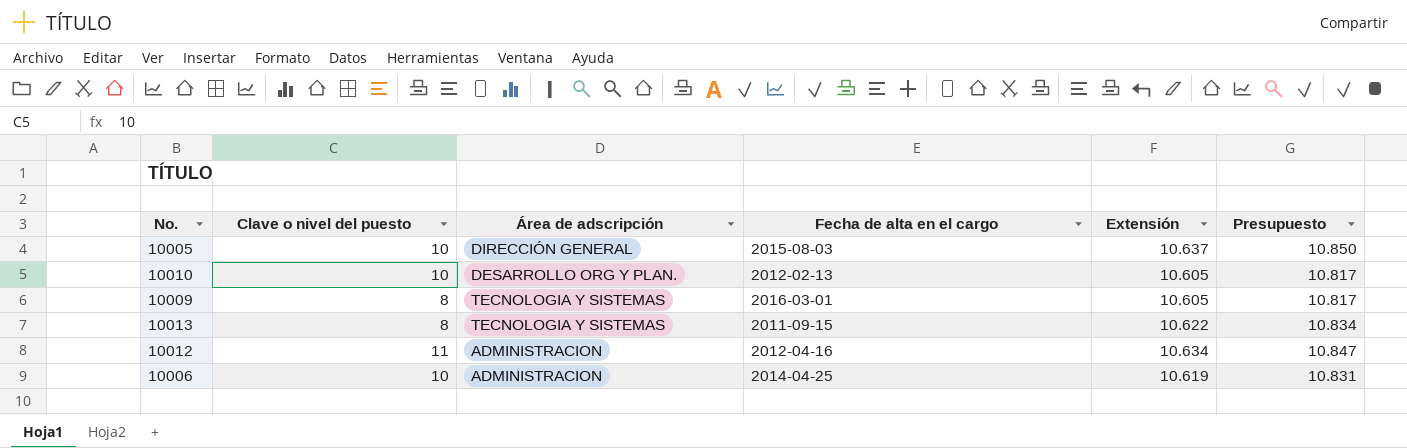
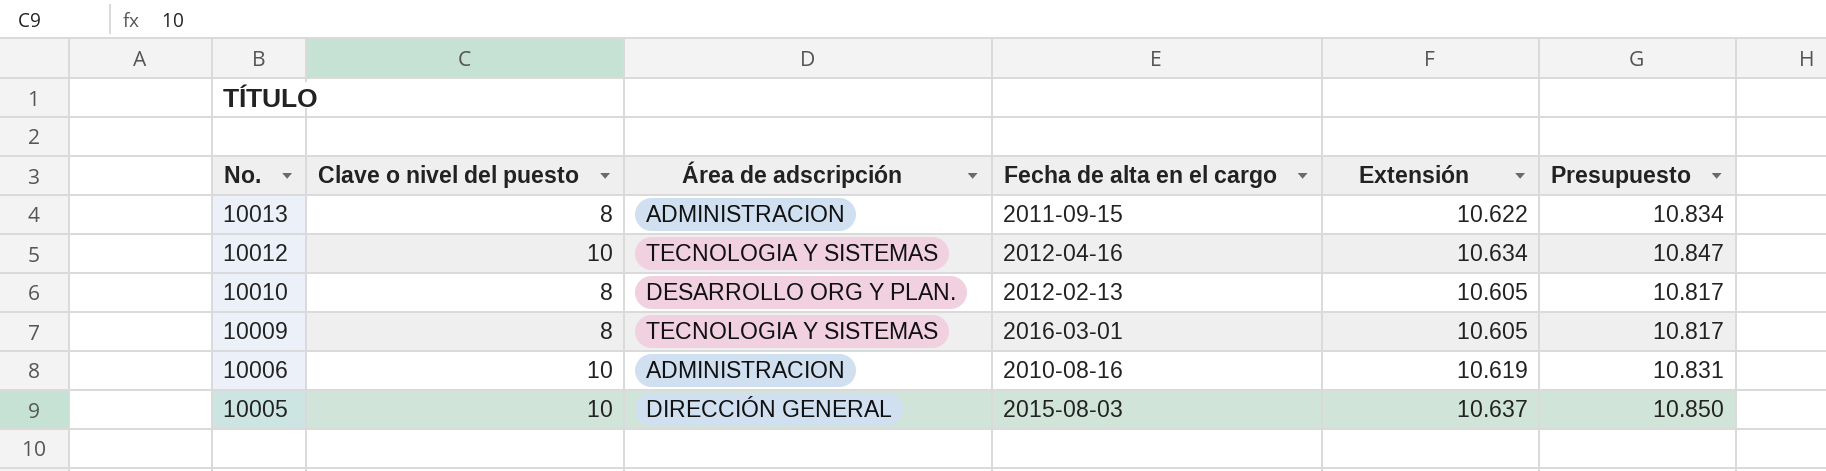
row order: none -> No. descending
10013 | Área de adscripción: TECNOLOGIA Y SISTEMAS -> ADMINISTRACION
10012 | Clave o nivel del puesto: 11 -> 10
10012 | Área de adscripción: ADMINISTRACION -> TECNOLOGIA Y SISTEMAS
10010 | Clave o nivel del puesto: 10 -> 8
10006 | Fecha de alta en el cargo: 2014-04-25 -> 2010-08-16

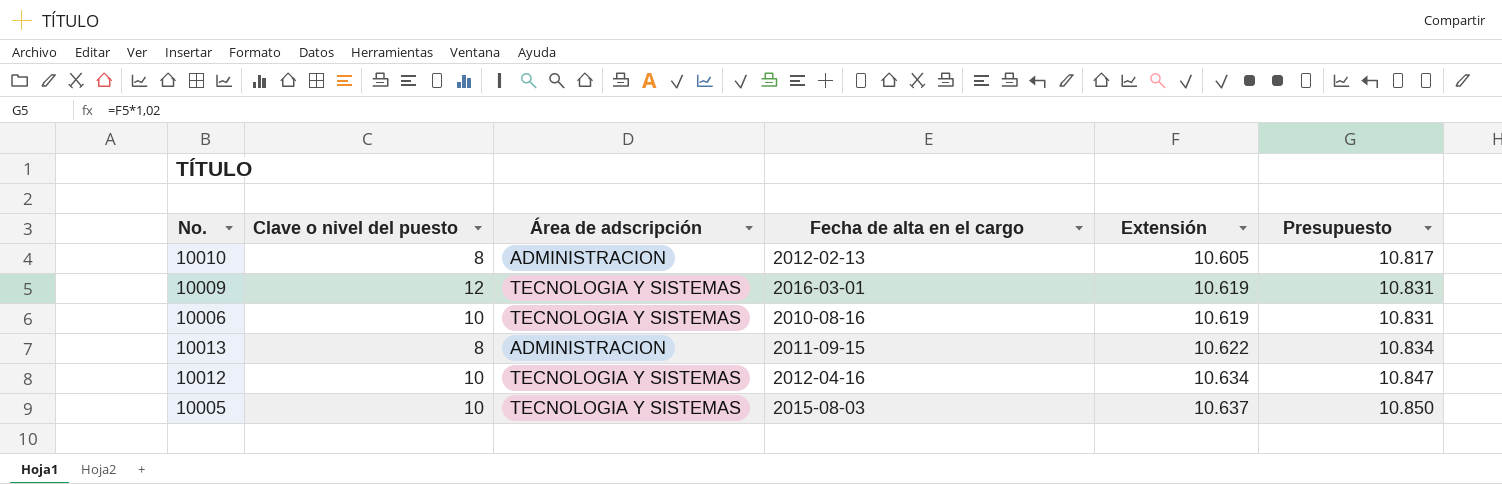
row order: No. descending -> Extensión ascending
10010 | Área de adscripción: DESARROLLO ORG Y PLAN. -> ADMINISTRACION
10009 | Clave o nivel del puesto: 8 -> 12
10009 | Extensión: 10.605 -> 10.619
10009 | Presupuesto: 10.817 -> 10.831
10006 | Área de adscripción: ADMINISTRACION -> TECNOLOGIA Y SISTEMAS
10005 | Área de adscripción: DIRECCIÓN GENERAL -> TECNOLOGIA Y SISTEMAS

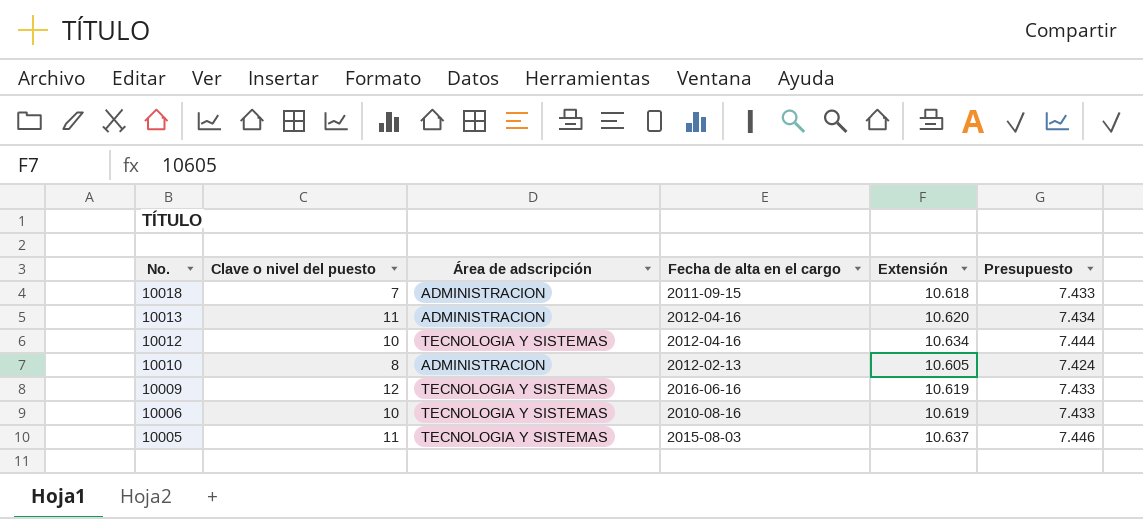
row order: Extensión ascending -> No. descending
column Presupuesto | formula: [Extensión] * 1,02 -> [Extensión] * 0,7
row 10018: none -> 7 | ADMINISTRACION | 2011-09-15 | 10.618 | 7.433
10013 | Clave o nivel del puesto: 8 -> 11
10013 | Fecha de alta en el cargo: 2011-09-15 -> 2012-04-16
10013 | Extensión: 10.622 -> 10.620
10009 | Fecha de alta en el cargo: 2016-03-01 -> 2016-06-16
10005 | Clave o nivel del puesto: 10 -> 11

